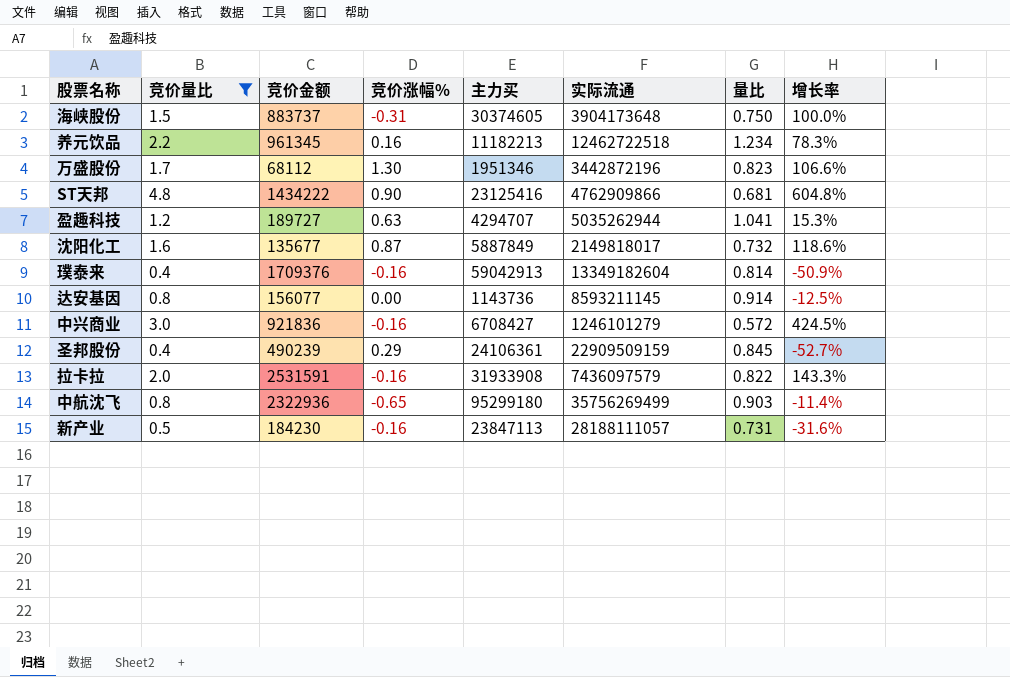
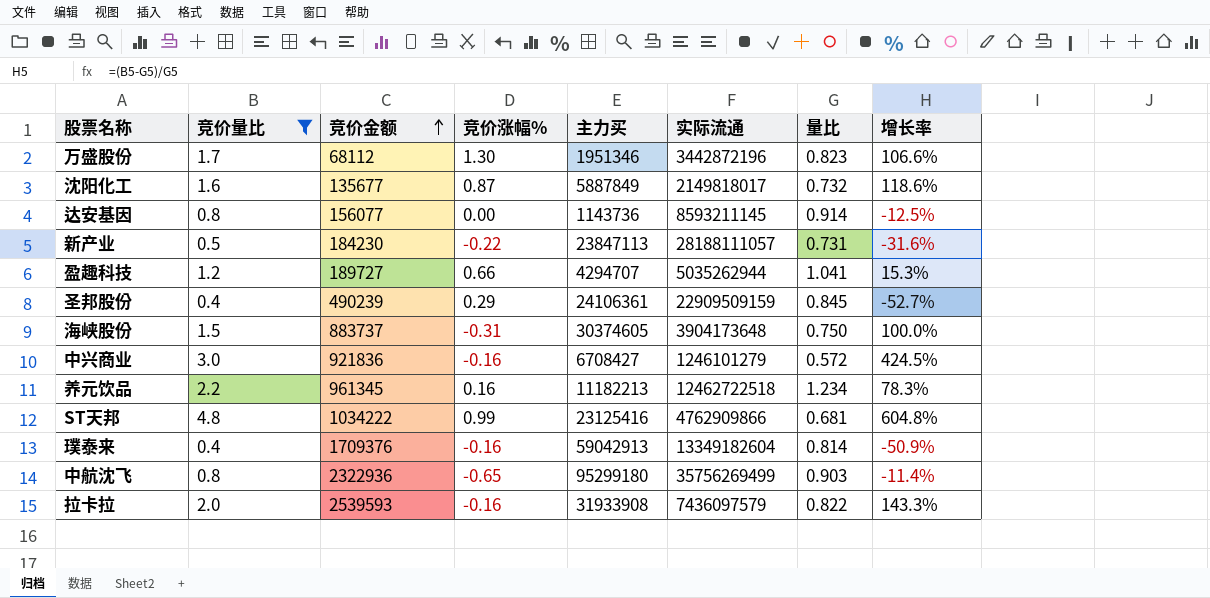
row order: none -> 竞价金额 ascending
新产业 | 竞价涨幅%: -0.16 -> -0.22
盈趣科技 | 竞价涨幅%: 0.63 -> 0.66
ST天邦 | 竞价金额: 1434222 -> 1034222
ST天邦 | 竞价涨幅%: 0.90 -> 0.99
拉卡拉 | 竞价金额: 2531591 -> 2539593

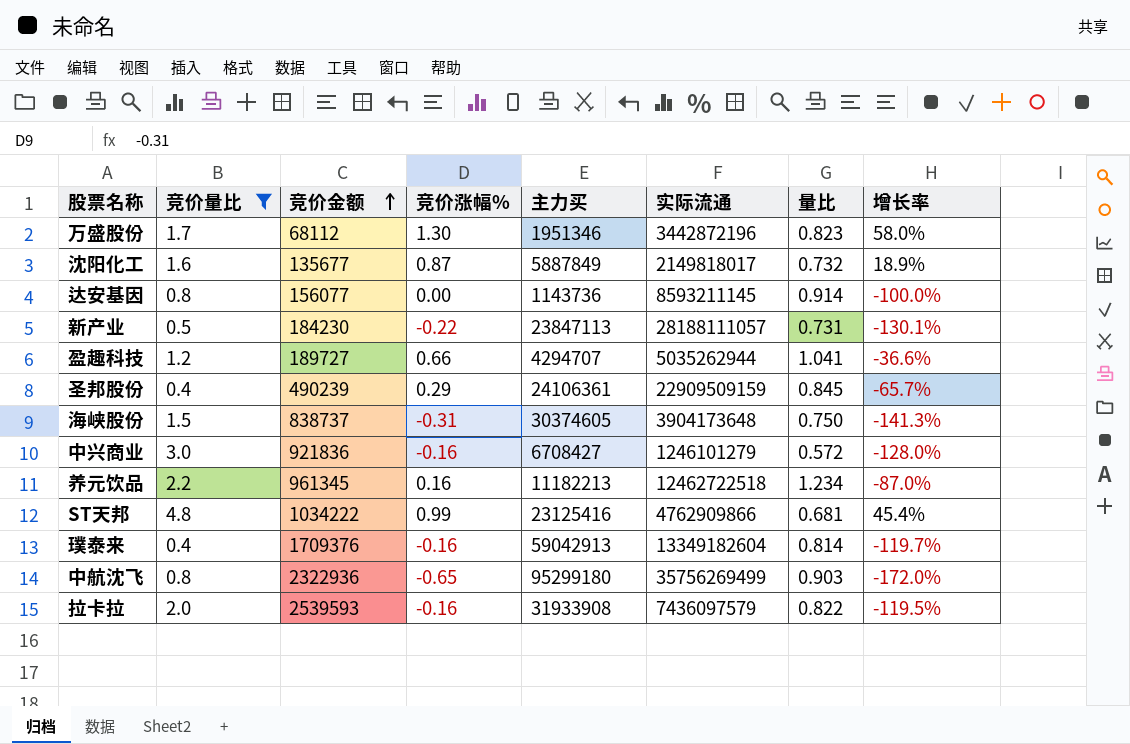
column 增长率 | formula: ([竞价量比] - [量比]) / [量比] -> ([竞价涨幅%] - [量比]) / [量比]
海峡股份 | 竞价金额: 883737 -> 838737

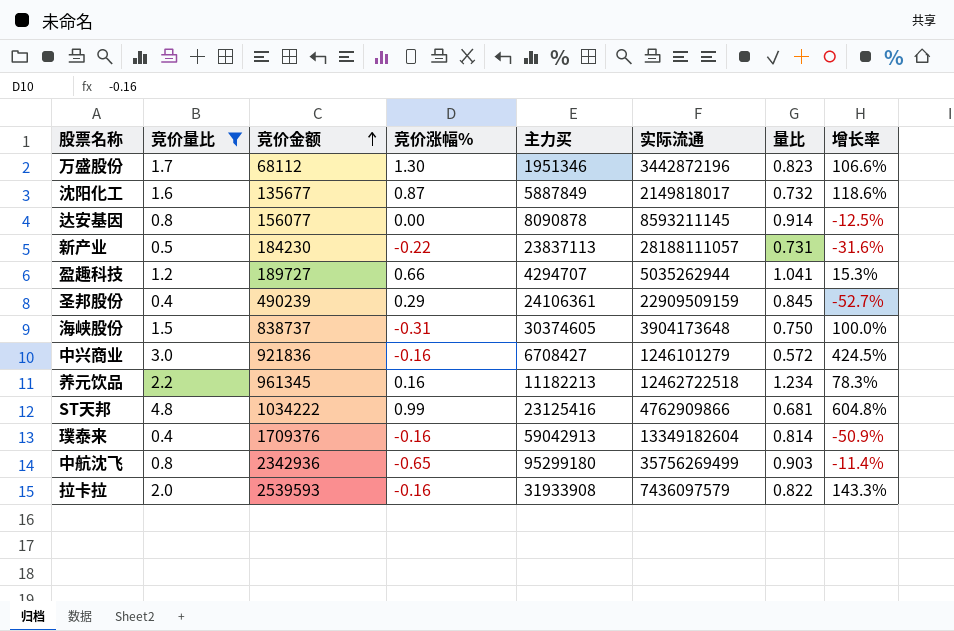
column 增长率 | formula: ([竞价涨幅%] - [量比]) / [量比] -> ([竞价量比] - [量比]) / [量比]
达安基因 | 主力买: 1143736 -> 8090878
新产业 | 主力买: 23847113 -> 23837113
中航沈飞 | 竞价金额: 2322936 -> 2342936

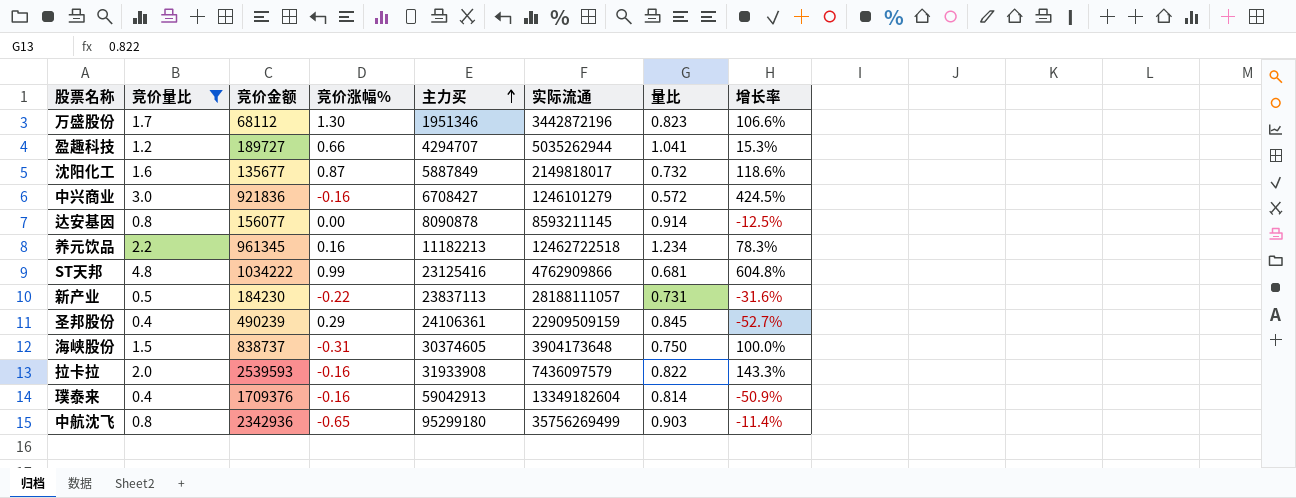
row order: 竞价金额 ascending -> 主力买 ascending

